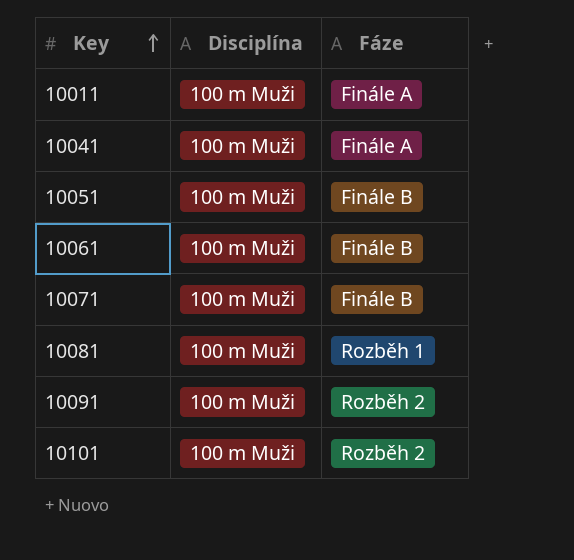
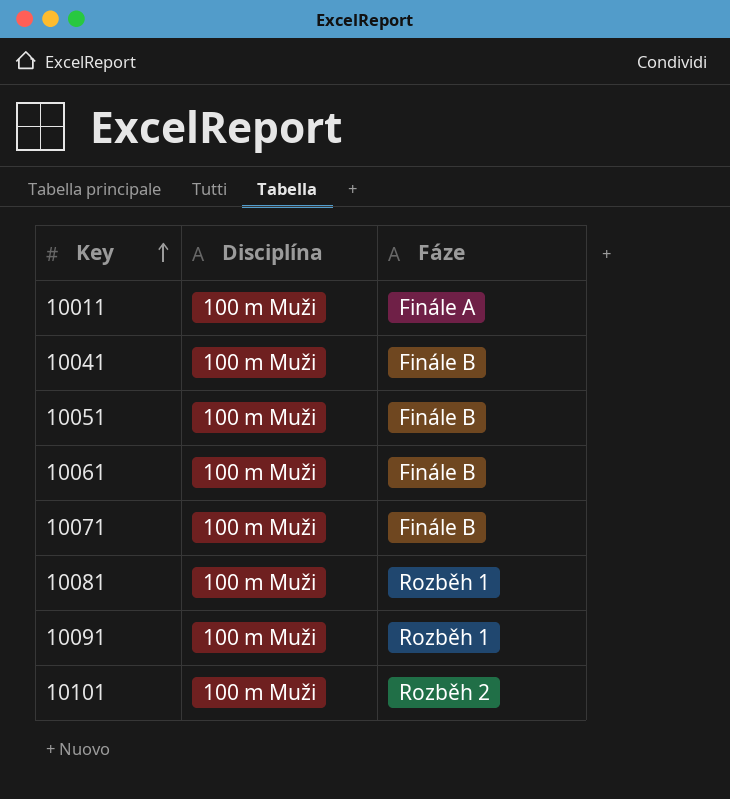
10041 | Fáze: Finále A -> Finále B
10091 | Fáze: Rozběh 2 -> Rozběh 1

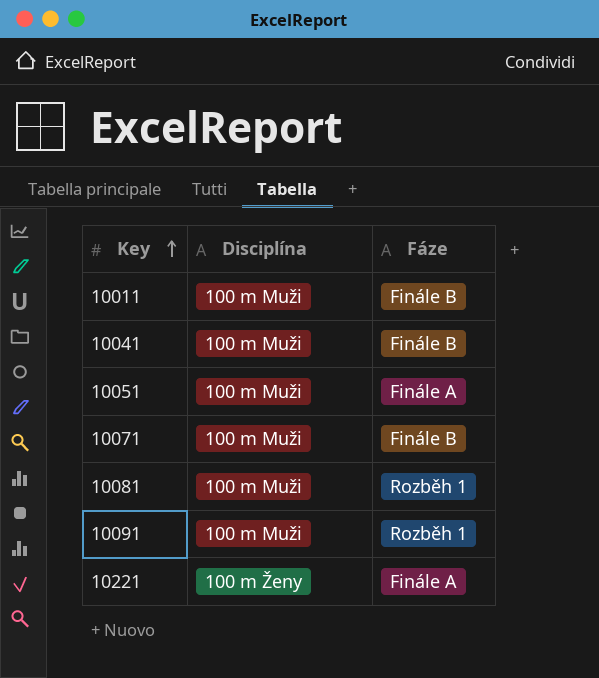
row 10061: 100 m Muži | Finále B -> none
row 10101: 100 m Muži | Rozběh 2 -> none
10011 | Fáze: Finále A -> Finále B
10051 | Fáze: Finále B -> Finále A
row 10221: none -> 100 m Ženy | Finále A

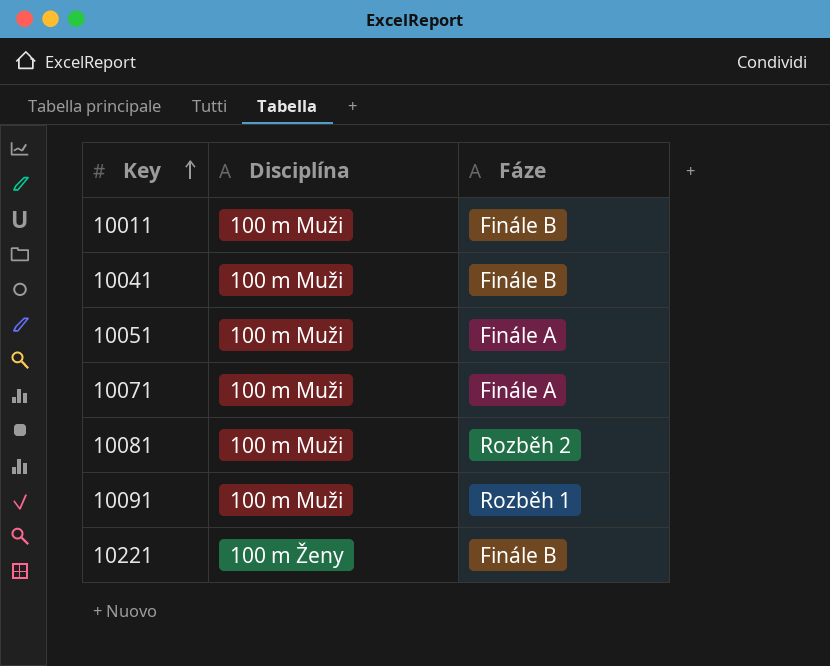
10071 | Fáze: Finále B -> Finále A
10081 | Fáze: Rozběh 1 -> Rozběh 2
10221 | Fáze: Finále A -> Finále B

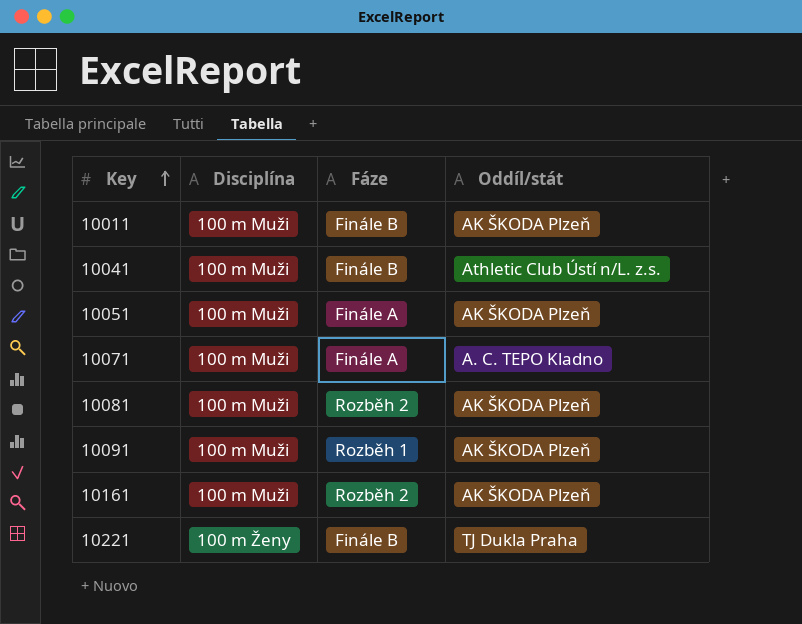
column Oddíl/stát | position: none -> 4
row 10161: none -> 100 m Muži | Rozběh 2 | AK ŠKODA Plzeň

